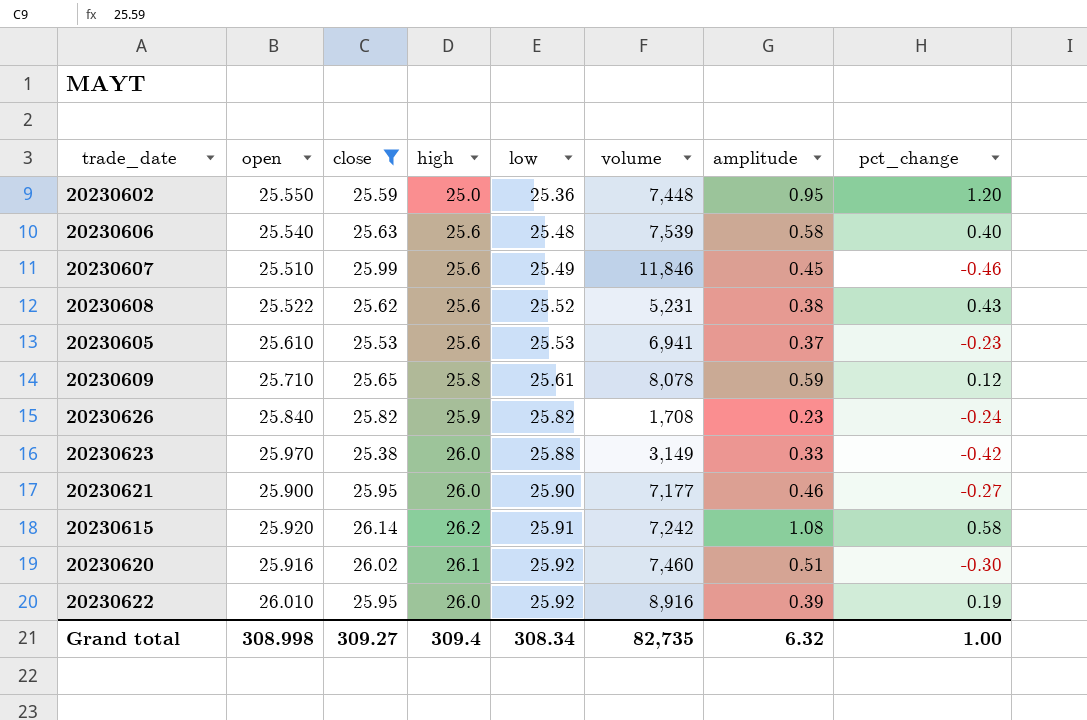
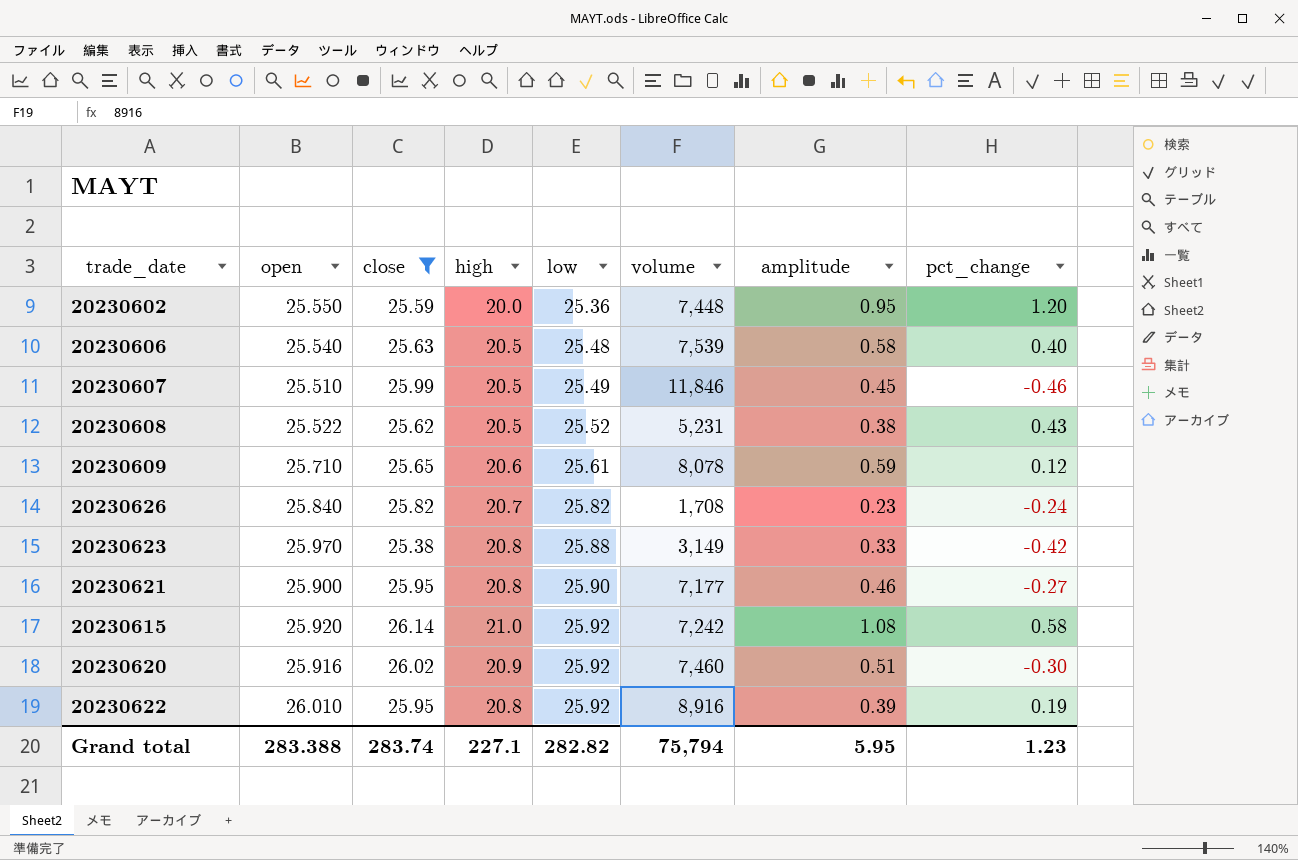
row 20230605: 25.610 | 25.53 | 25.6 | 25.53 | 6,941 | 0.37 | -0.23 -> none
20230602 | high: 25.0 -> 20.0
20230606 | high: 25.6 -> 20.5
20230607 | high: 25.6 -> 20.5
20230608 | high: 25.6 -> 20.5
20230609 | high: 25.8 -> 20.6
20230626 | high: 25.9 -> 20.7
20230623 | high: 26.0 -> 20.8
20230621 | high: 26.0 -> 20.8
20230615 | high: 26.2 -> 21.0
20230615 | low: 25.91 -> 25.92
20230620 | high: 26.1 -> 20.9
20230622 | high: 26.0 -> 20.8
Grand total | open: 308.998 -> 283.388
Grand total | close: 309.27 -> 283.74
Grand total | high: 309.4 -> 227.1
Grand total | low: 308.34 -> 282.82
Grand total | volume: 82,735 -> 75,794
Grand total | amplitude: 6.32 -> 5.95
Grand total | pct_change: 1.00 -> 1.23

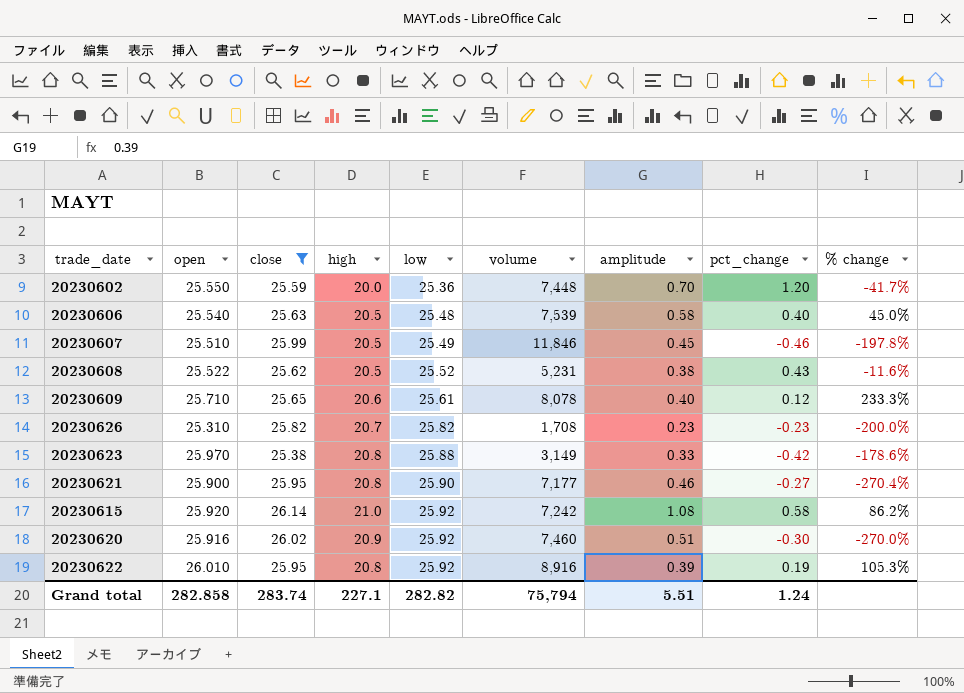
column % change | formula: none -> ([amplitude] - [pct_change]) / [pct_change]
20230602 | amplitude: 0.95 -> 0.70
20230609 | amplitude: 0.59 -> 0.40
20230626 | open: 25.840 -> 25.310
20230626 | pct_change: -0.24 -> -0.23
Grand total | open: 283.388 -> 282.858
Grand total | amplitude: 5.95 -> 5.51
Grand total | pct_change: 1.23 -> 1.24

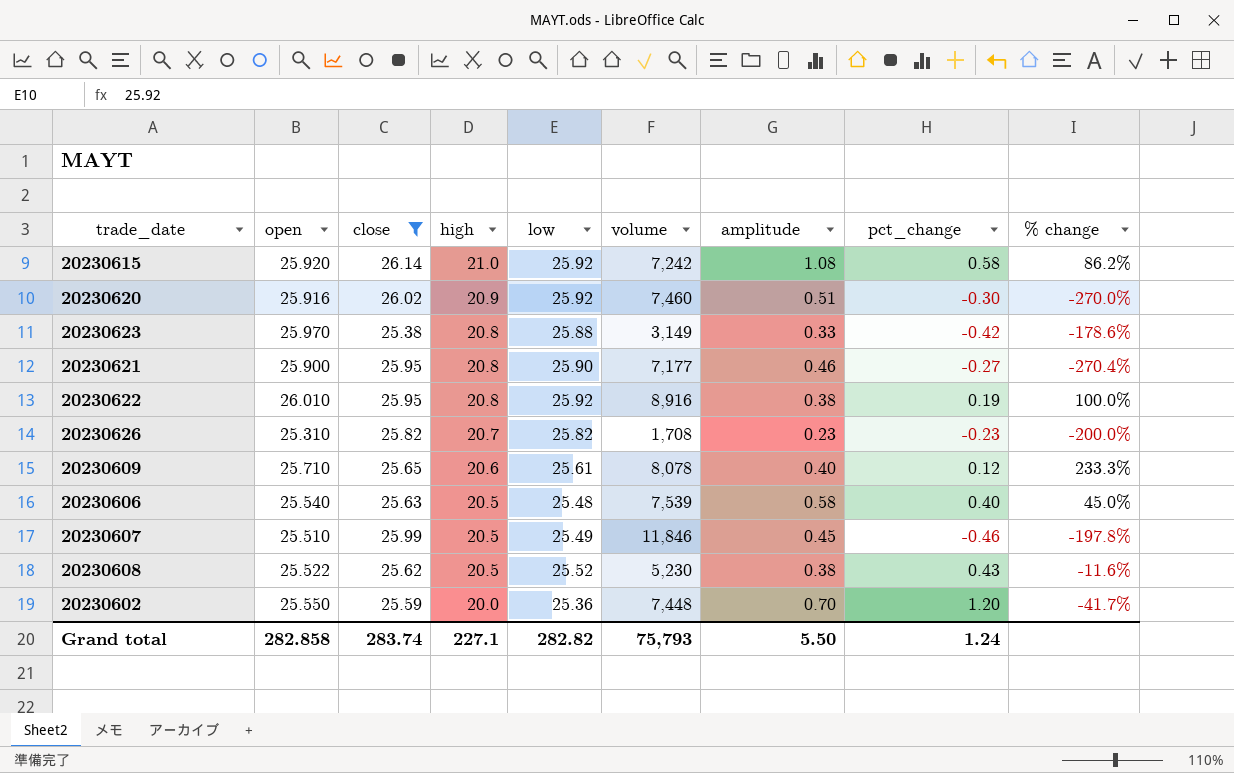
row order: low ascending -> high descending
20230622 | amplitude: 0.39 -> 0.38
20230622 | % change: 105.3% -> 100.0%
20230608 | volume: 5,231 -> 5,230
Grand total | volume: 75,794 -> 75,793
Grand total | amplitude: 5.51 -> 5.50

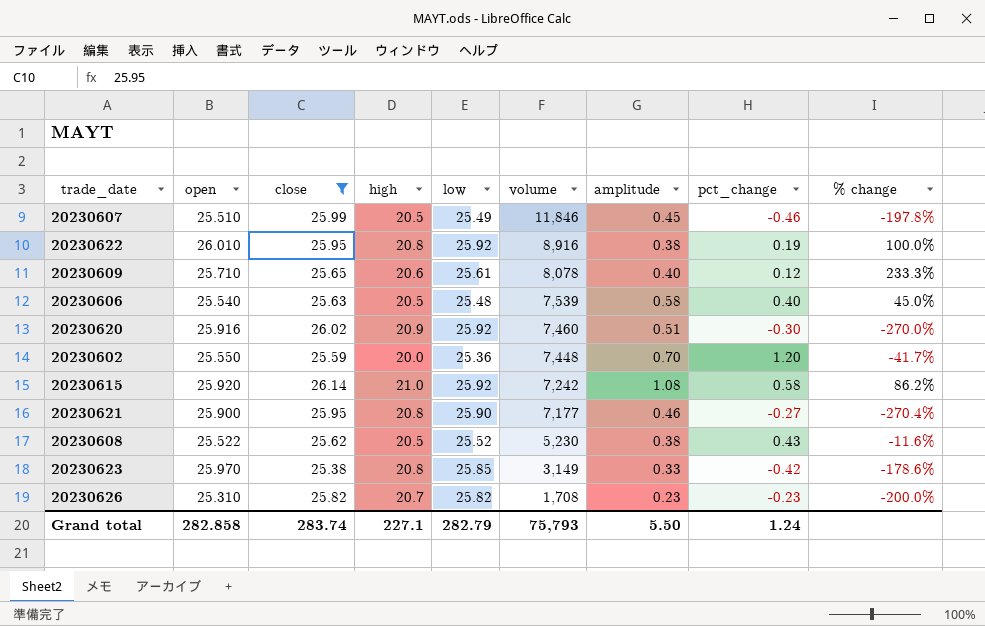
row order: high descending -> volume descending
20230623 | low: 25.88 -> 25.85
Grand total | low: 282.82 -> 282.79

